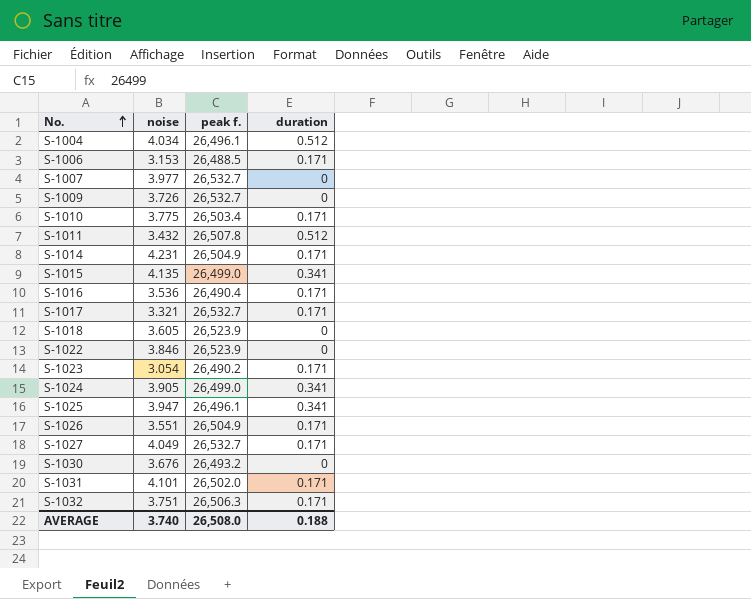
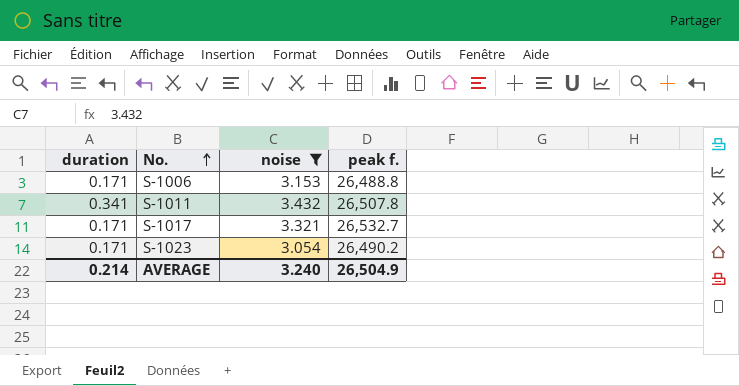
filter: none -> noise <= 3.432
column duration | position: 4 -> 1
S-1006 | peak f.: 26,488.5 -> 26,488.8
S-1011 | duration: 0.512 -> 0.341
AVERAGE | duration: 0.188 -> 0.214
AVERAGE | noise: 3.740 -> 3.240
AVERAGE | peak f.: 26,508.0 -> 26,504.9

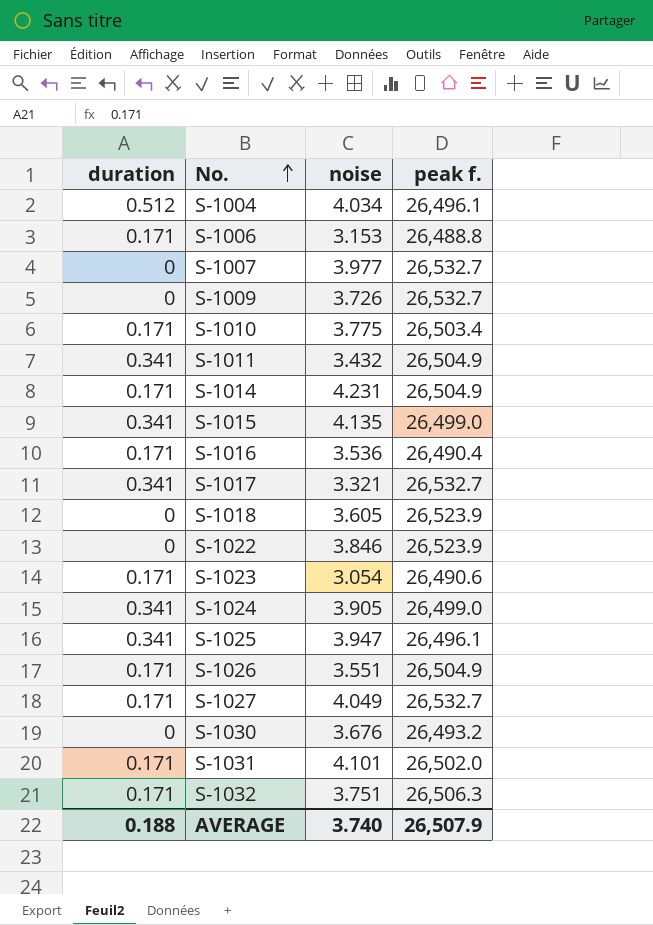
filter: noise <= 3.432 -> none
S-1011 | peak f.: 26,507.8 -> 26,504.9
S-1017 | duration: 0.171 -> 0.341
S-1023 | peak f.: 26,490.2 -> 26,490.6
AVERAGE | duration: 0.214 -> 0.188
AVERAGE | noise: 3.240 -> 3.740
AVERAGE | peak f.: 26,504.9 -> 26,507.9

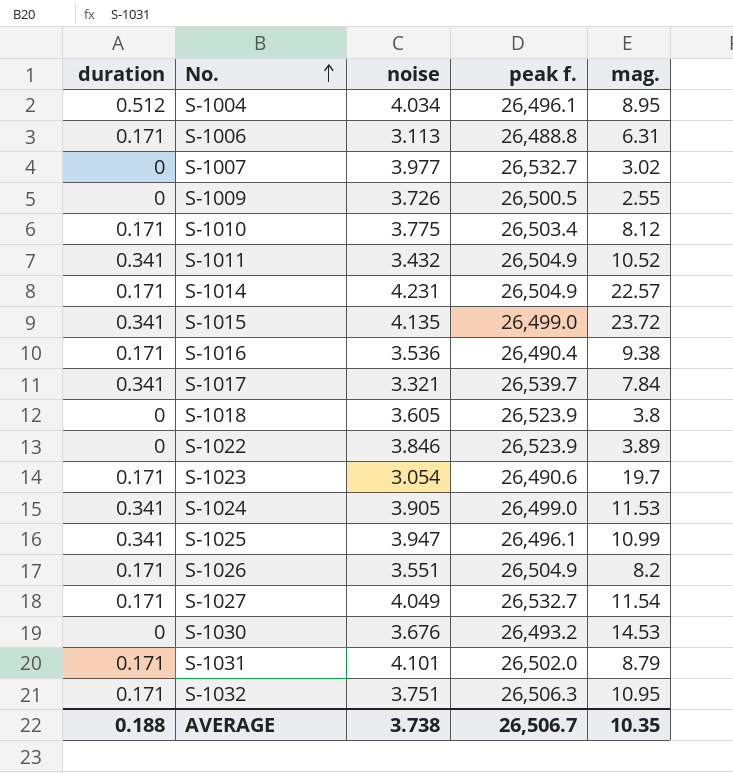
column mag. | position: none -> 5
S-1006 | noise: 3.153 -> 3.113
S-1009 | peak f.: 26,532.7 -> 26,500.5
S-1017 | peak f.: 26,532.7 -> 26,539.7
AVERAGE | noise: 3.740 -> 3.738
AVERAGE | peak f.: 26,507.9 -> 26,506.7

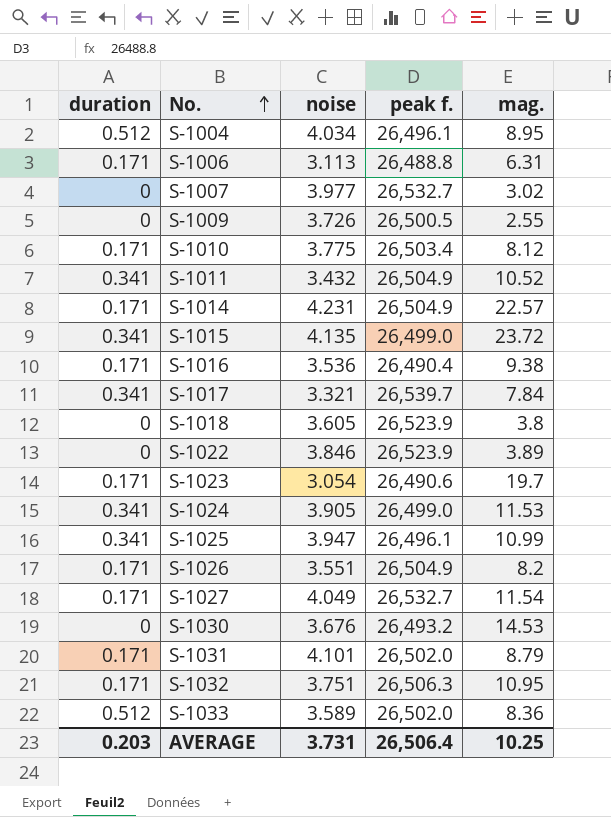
row S-1033: none -> 0.512 | 3.589 | 26,502.0 | 8.36
AVERAGE | duration: 0.188 -> 0.203
AVERAGE | noise: 3.738 -> 3.731
AVERAGE | peak f.: 26,506.7 -> 26,506.4
AVERAGE | mag.: 10.35 -> 10.25

